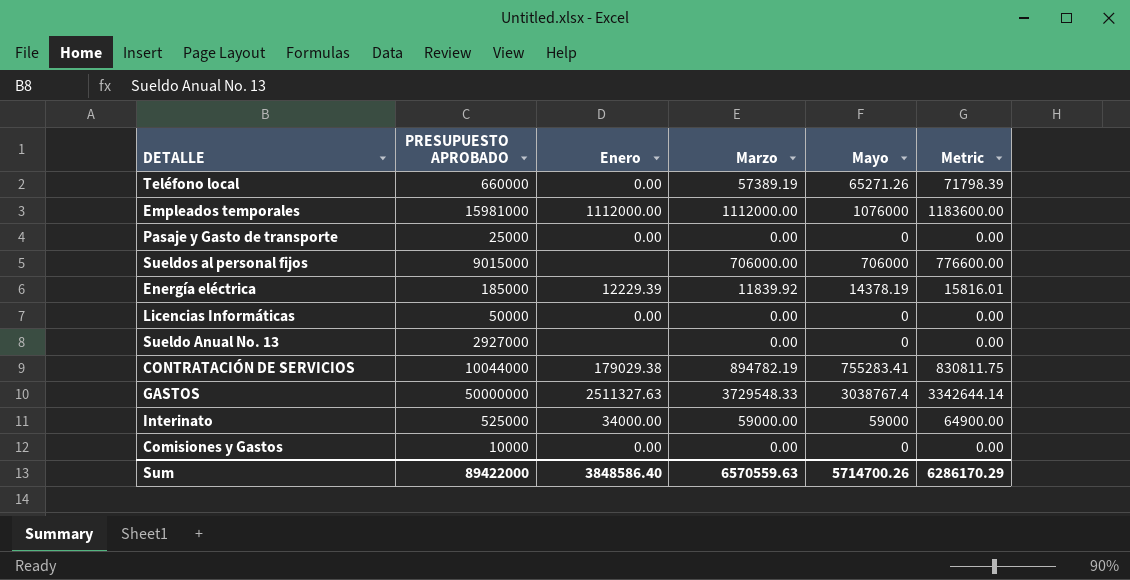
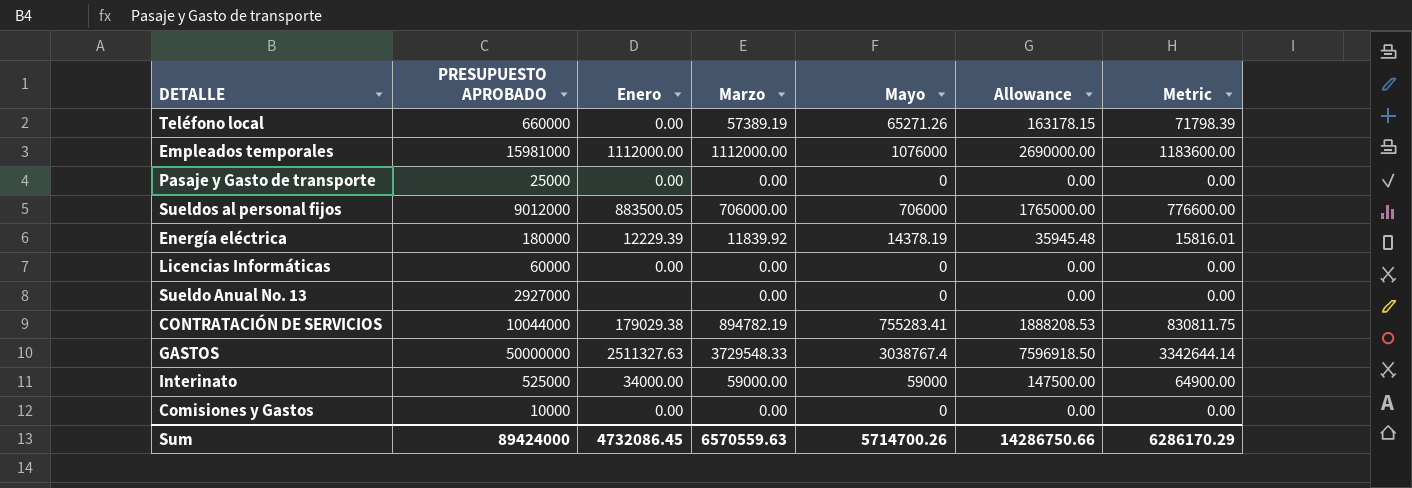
column Allowance | formula: none -> [Mayo] * 2.5
Sueldos al personal fijos | PRESUPUESTO APROBADO: 9015000 -> 9012000
Sueldos al personal fijos | Enero: none -> 883500.05
Energía eléctrica | PRESUPUESTO APROBADO: 185000 -> 180000
Licencias Informáticas | PRESUPUESTO APROBADO: 50000 -> 60000
Sum | PRESUPUESTO APROBADO: 89422000 -> 89424000
Sum | Enero: 3848586.40 -> 4732086.45

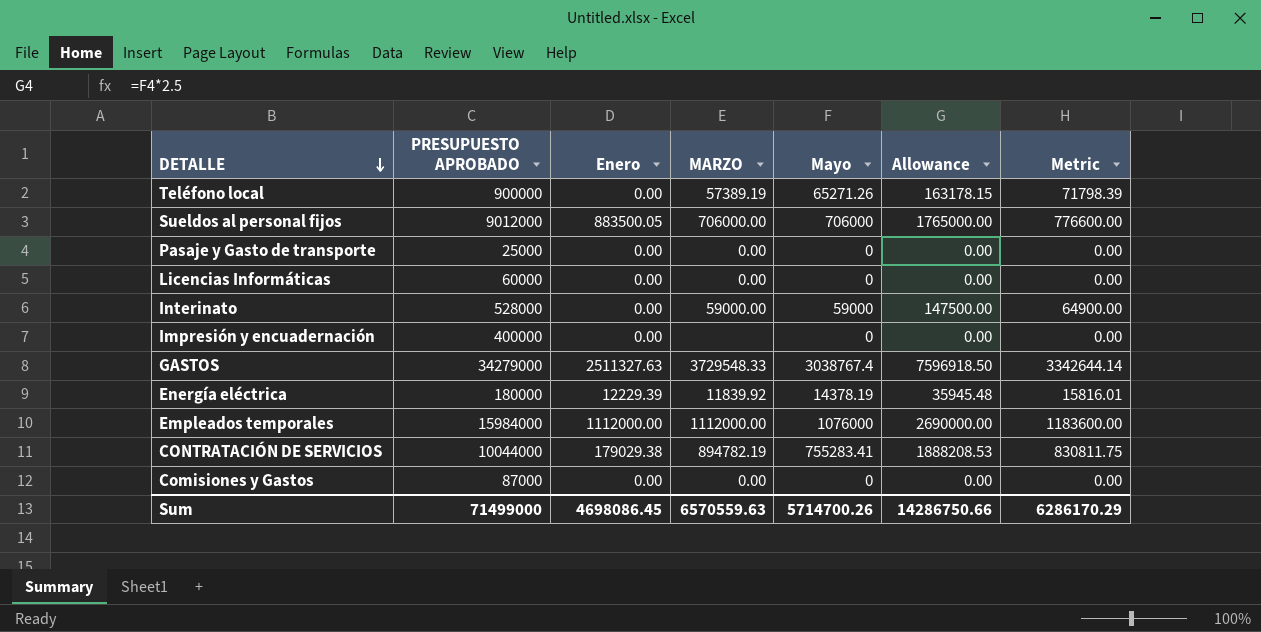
row order: none -> DETALLE descending
column name: Marzo -> MARZO
row Sueldo Anual No. 13: 2927000 | none | 0.00 | 0 | 0.00 | 0.00 -> none
Teléfono local | PRESUPUESTO APROBADO: 660000 -> 900000
Interinato | PRESUPUESTO APROBADO: 525000 -> 528000
Interinato | Enero: 34000.00 -> 0.00
row Impresión y encuadernación: none -> 400000 | 0.00 | none | 0 | 0.00 | 0.00
GASTOS | PRESUPUESTO APROBADO: 50000000 -> 34279000
Empleados temporales | PRESUPUESTO APROBADO: 15981000 -> 15984000
Comisiones y Gastos | PRESUPUESTO APROBADO: 10000 -> 87000
Sum | PRESUPUESTO APROBADO: 89424000 -> 71499000
Sum | Enero: 4732086.45 -> 4698086.45

